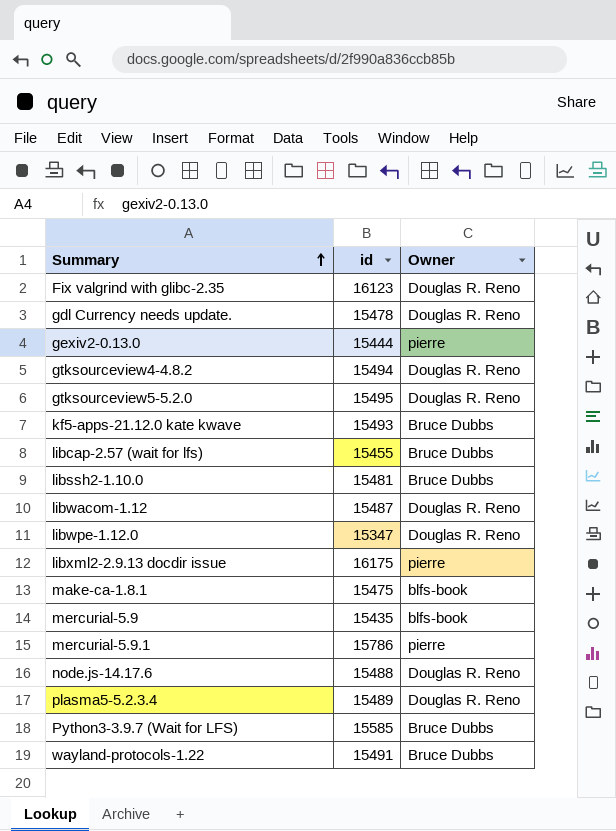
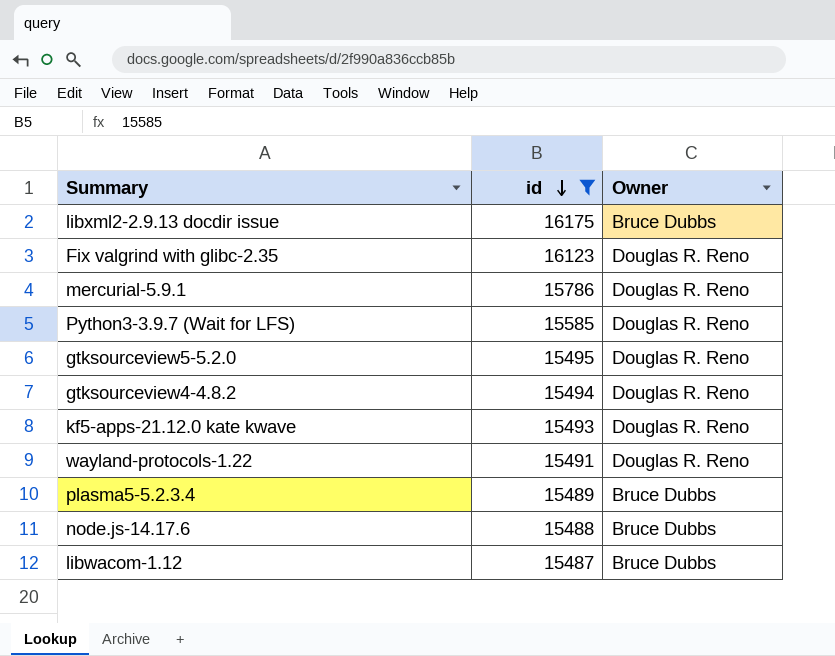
filter: none -> id >= 15487
row order: Summary ascending -> id descending
libxml2-2.9.13 docdir issue | Owner: pierre -> Bruce Dubbs
mercurial-5.9.1 | Owner: pierre -> Douglas R. Reno
Python3-3.9.7 (Wait for LFS) | Owner: Bruce Dubbs -> Douglas R. Reno
kf5-apps-21.12.0 kate kwave | Owner: Bruce Dubbs -> Douglas R. Reno
wayland-protocols-1.22 | Owner: Bruce Dubbs -> Douglas R. Reno
plasma5-5.2.3.4 | Owner: Douglas R. Reno -> Bruce Dubbs
node.js-14.17.6 | Owner: Douglas R. Reno -> Bruce Dubbs
libwacom-1.12 | Owner: Douglas R. Reno -> Bruce Dubbs

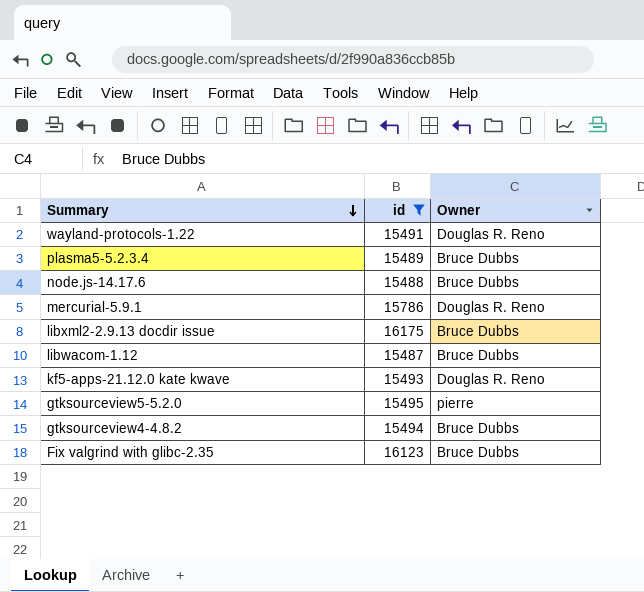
row order: id descending -> Summary descending
row Python3-3.9.7 (Wait for LFS): 15585 | Douglas R. Reno -> none
gtksourceview5-5.2.0 | Owner: Douglas R. Reno -> pierre
gtksourceview4-4.8.2 | Owner: Douglas R. Reno -> Bruce Dubbs
Fix valgrind with glibc-2.35 | Owner: Douglas R. Reno -> Bruce Dubbs

